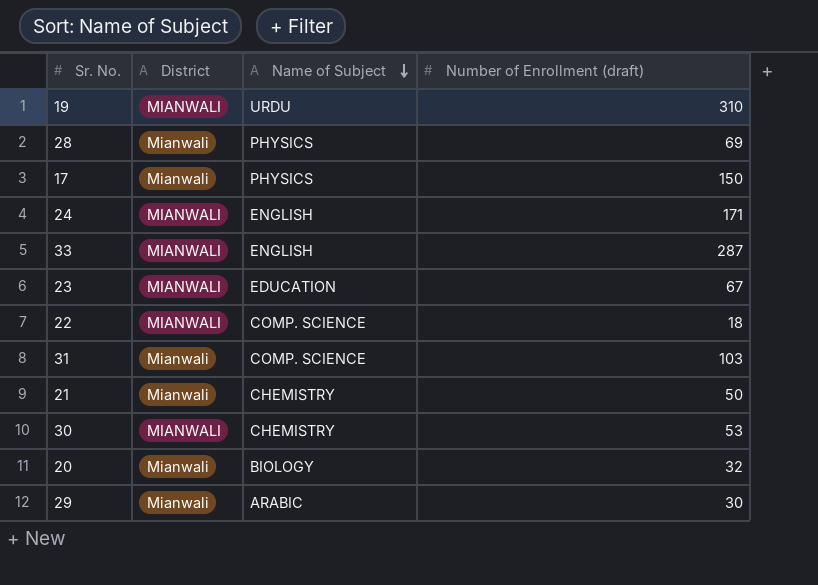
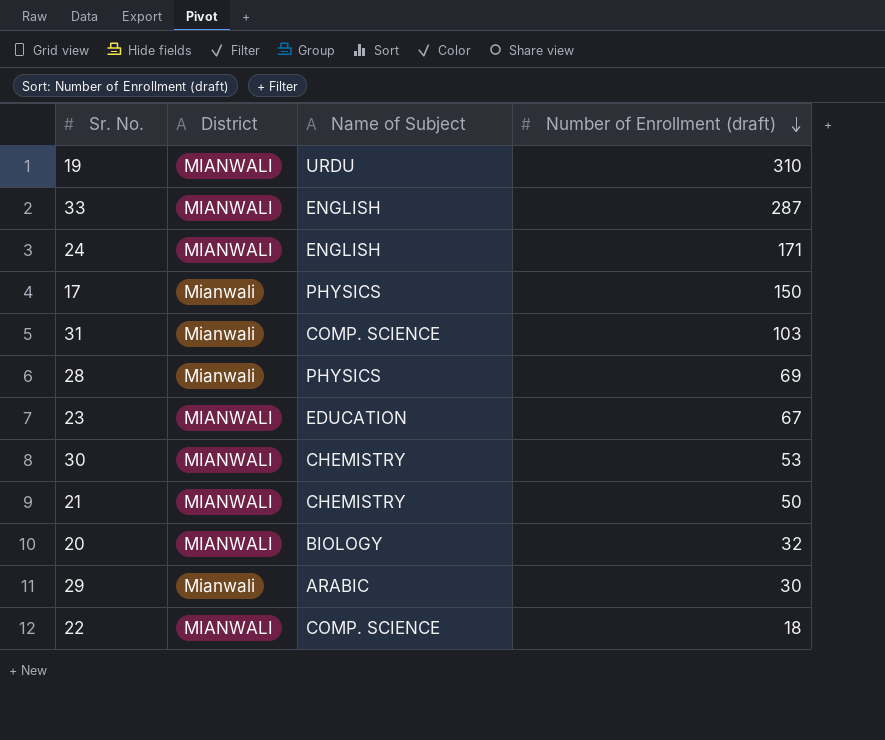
row order: Name of Subject descending -> Number of Enrollment (draft) descending
21 | District: Mianwali -> MIANWALI
20 | District: Mianwali -> MIANWALI

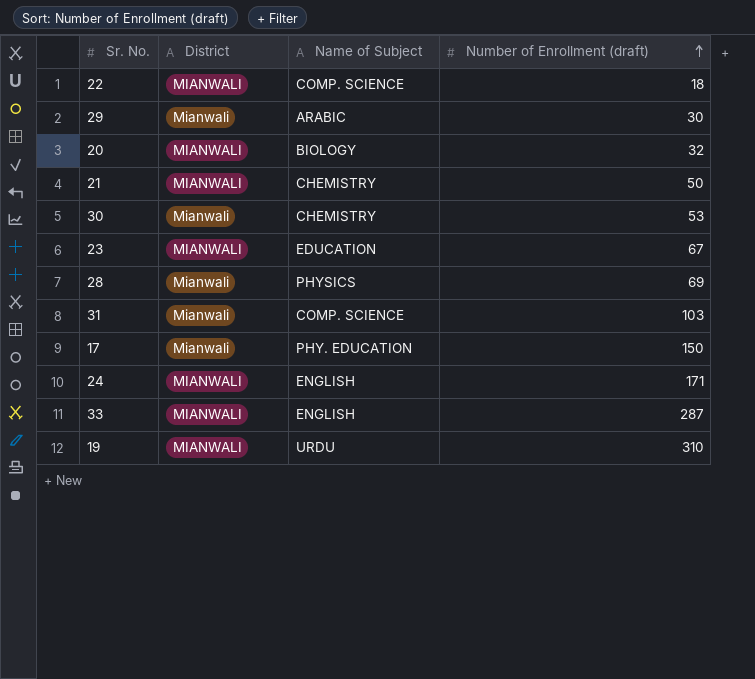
row order: Number of Enrollment (draft) descending -> Number of Enrollment (draft) ascending
30 | District: MIANWALI -> Mianwali
17 | Name of Subject: PHYSICS -> PHY. EDUCATION

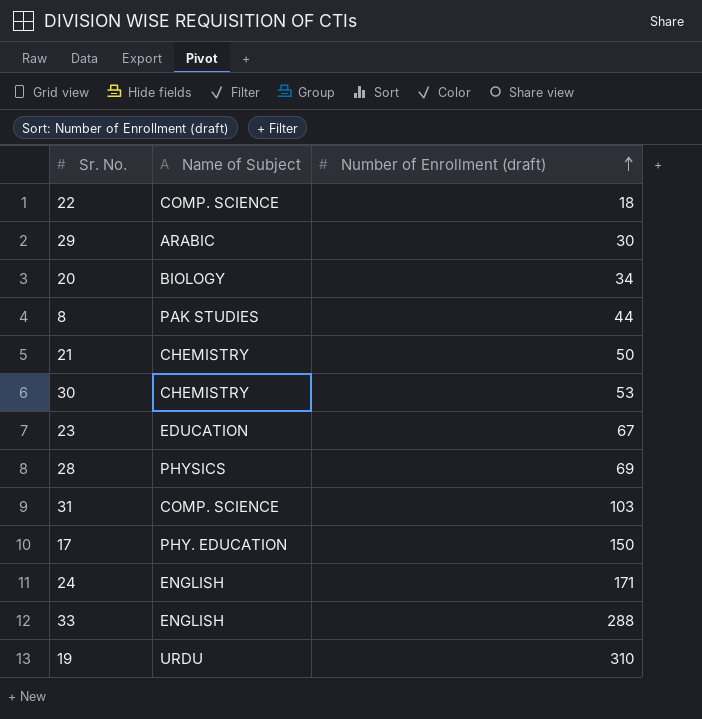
column District | position: 2 -> none
20 | Number of Enrollment (draft): 32 -> 34
row 8: none -> PAK STUDIES | 44
33 | Number of Enrollment (draft): 287 -> 288

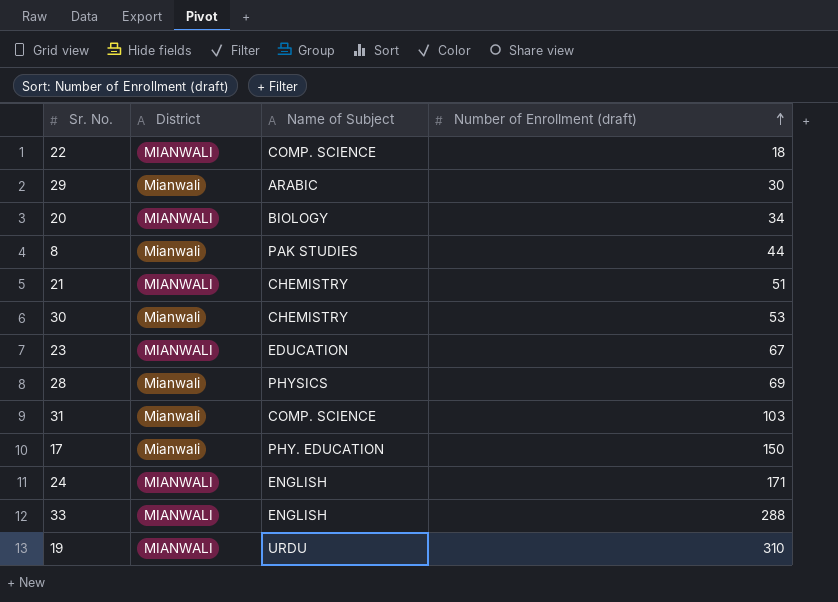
column District | position: none -> 2
21 | Number of Enrollment (draft): 50 -> 51

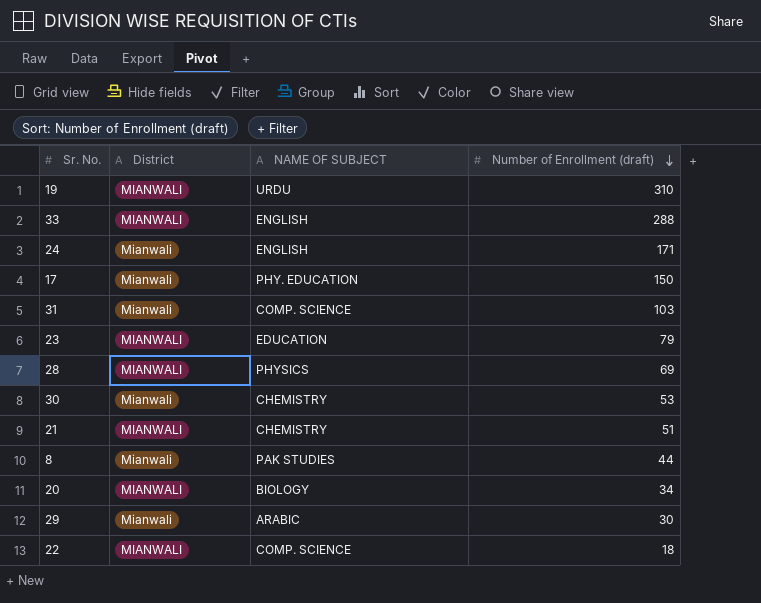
row order: Number of Enrollment (draft) ascending -> Number of Enrollment (draft) descending
column name: Name of Subject -> NAME OF SUBJECT
24 | District: MIANWALI -> Mianwali
23 | Number of Enrollment (draft): 67 -> 79
28 | District: Mianwali -> MIANWALI

